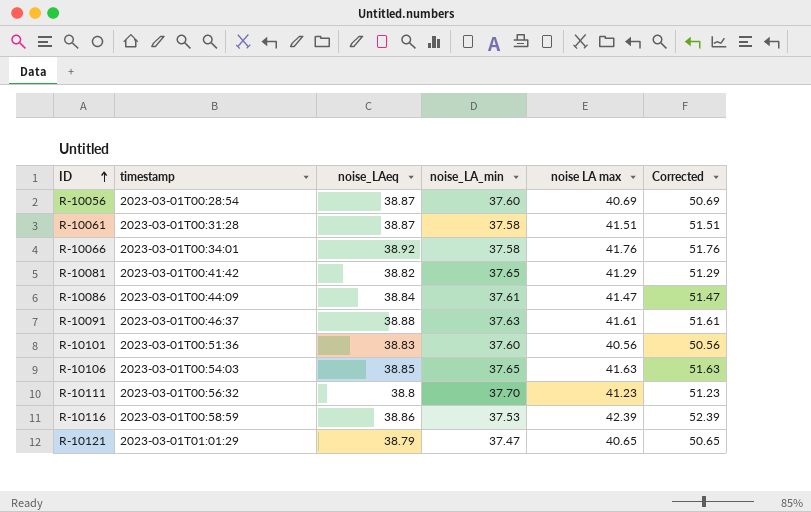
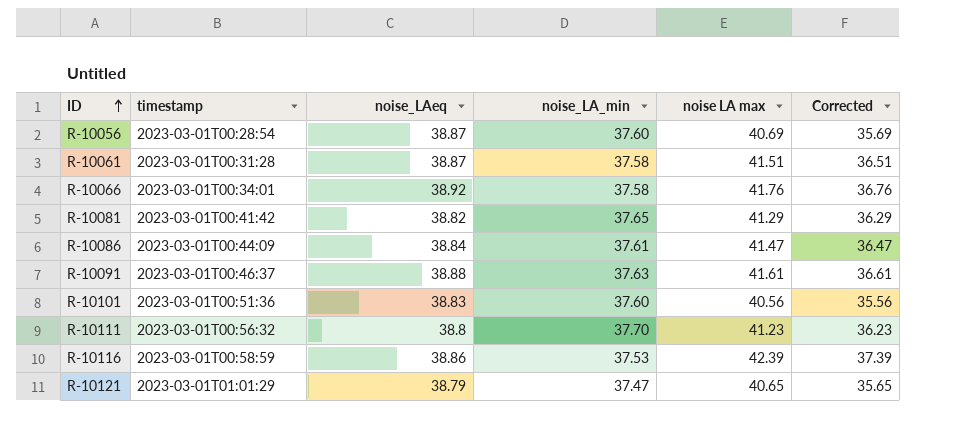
column Corrected | formula: [noise LA max] + 10 -> [noise LA max] - 5
row R-10106: 2023-03-01T00:54:03 | 38.85 | 37.65 | 41.63 | 51.63 -> none

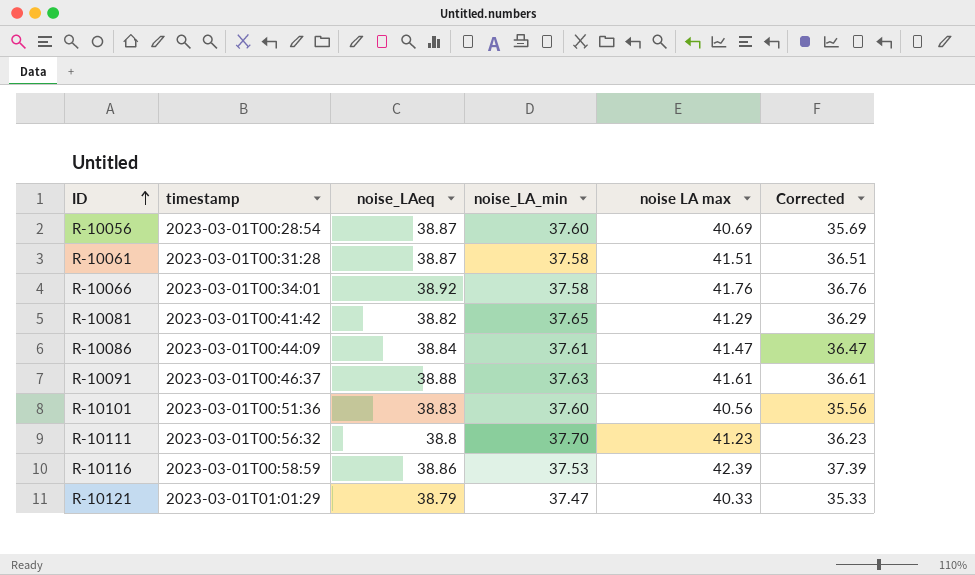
R-10121 | noise LA max: 40.65 -> 40.33
R-10121 | Corrected: 35.65 -> 35.33

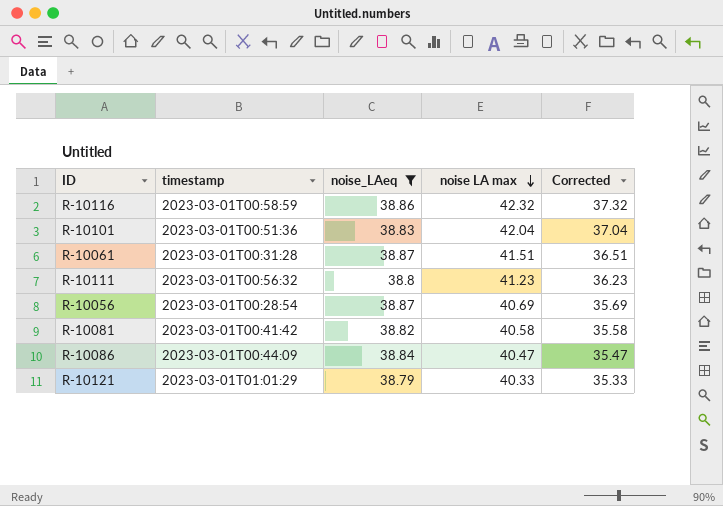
filter: none -> noise_LAeq <= 38.87
row order: ID ascending -> noise LA max descending
column noise_LA_min | position: 4 -> none
R-10116 | noise LA max: 42.39 -> 42.32
R-10116 | Corrected: 37.39 -> 37.32
R-10101 | noise LA max: 40.56 -> 42.04
R-10101 | Corrected: 35.56 -> 37.04
R-10081 | noise LA max: 41.29 -> 40.58
R-10081 | Corrected: 36.29 -> 35.58
R-10086 | noise LA max: 41.47 -> 40.47
R-10086 | Corrected: 36.47 -> 35.47

